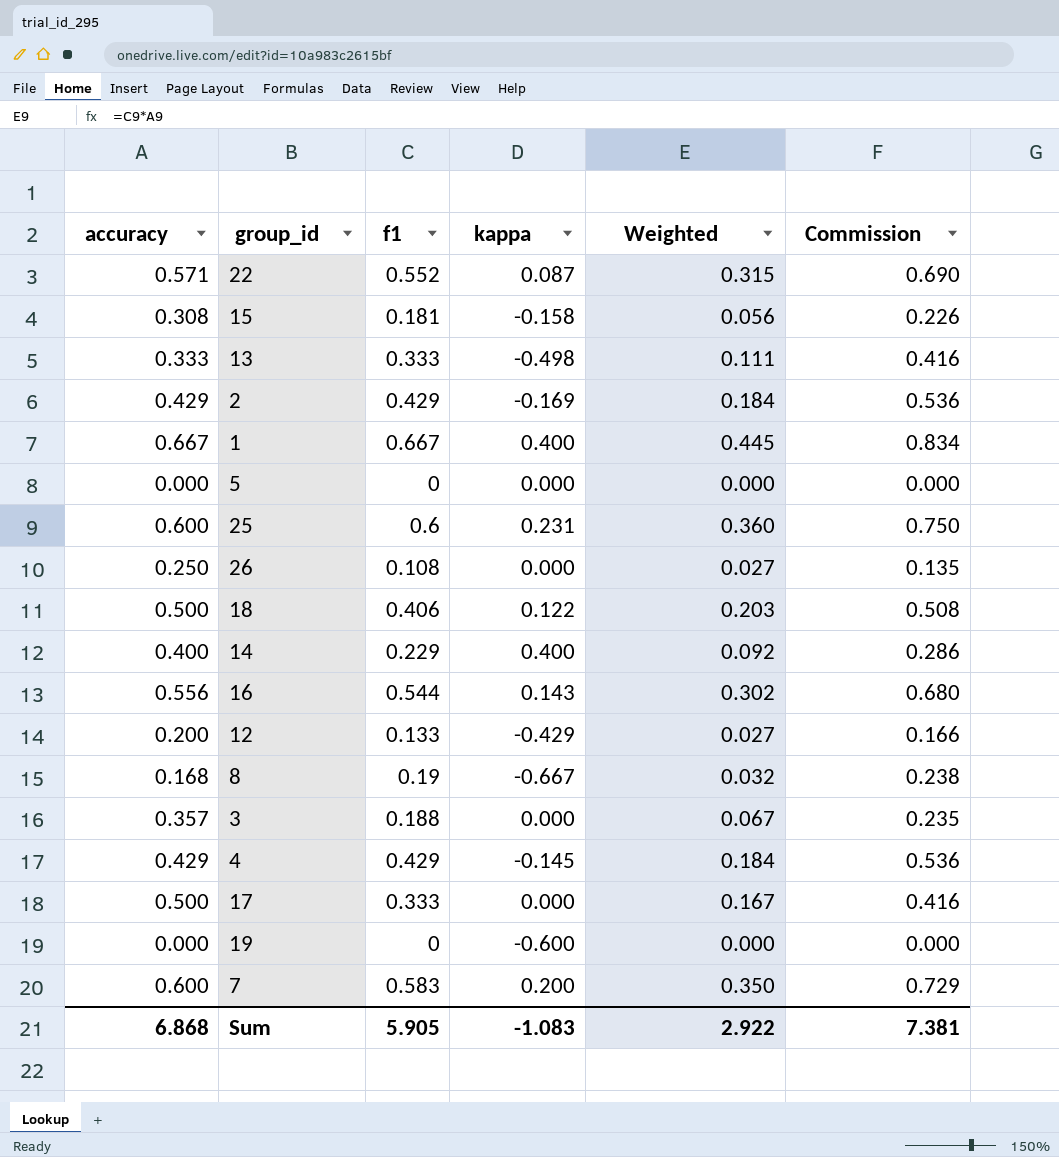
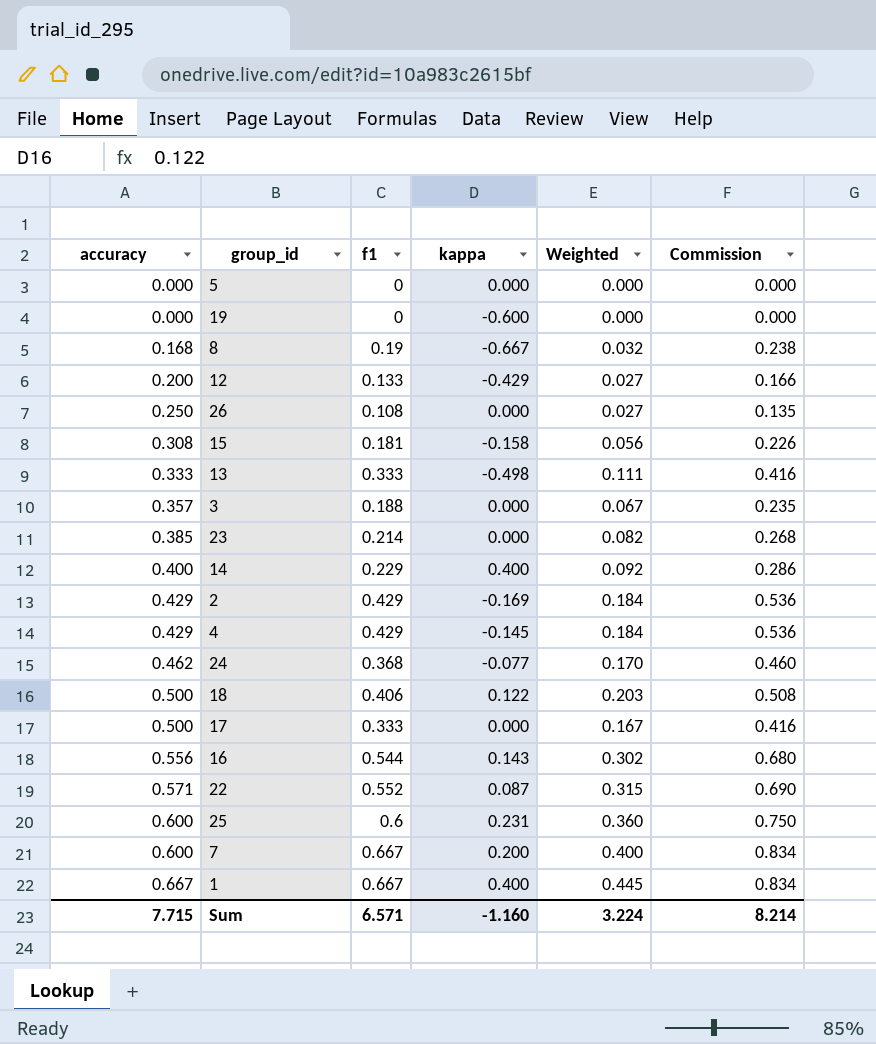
row order: none -> accuracy ascending
row 23: none -> 0.385 | 0.214 | 0.000 | 0.082 | 0.268
row 24: none -> 0.462 | 0.368 | -0.077 | 0.170 | 0.460
7 | f1: 0.583 -> 0.667
7 | Weighted: 0.350 -> 0.400
7 | Commission: 0.729 -> 0.834
Sum | accuracy: 6.868 -> 7.715
Sum | f1: 5.905 -> 6.571
Sum | kappa: -1.083 -> -1.160
Sum | Weighted: 2.922 -> 3.224
Sum | Commission: 7.381 -> 8.214

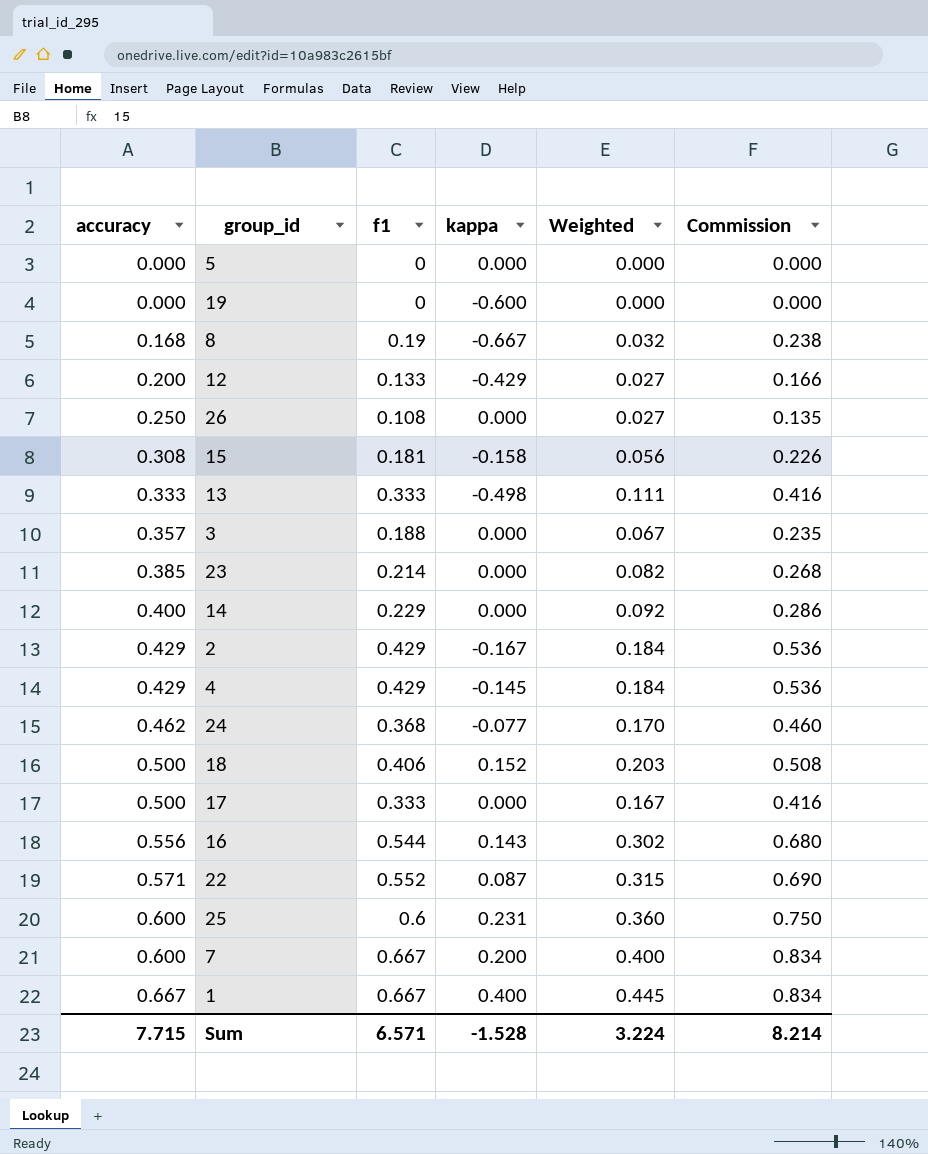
14 | kappa: 0.400 -> 0.000
2 | kappa: -0.169 -> -0.167
18 | kappa: 0.122 -> 0.152
Sum | kappa: -1.160 -> -1.528

